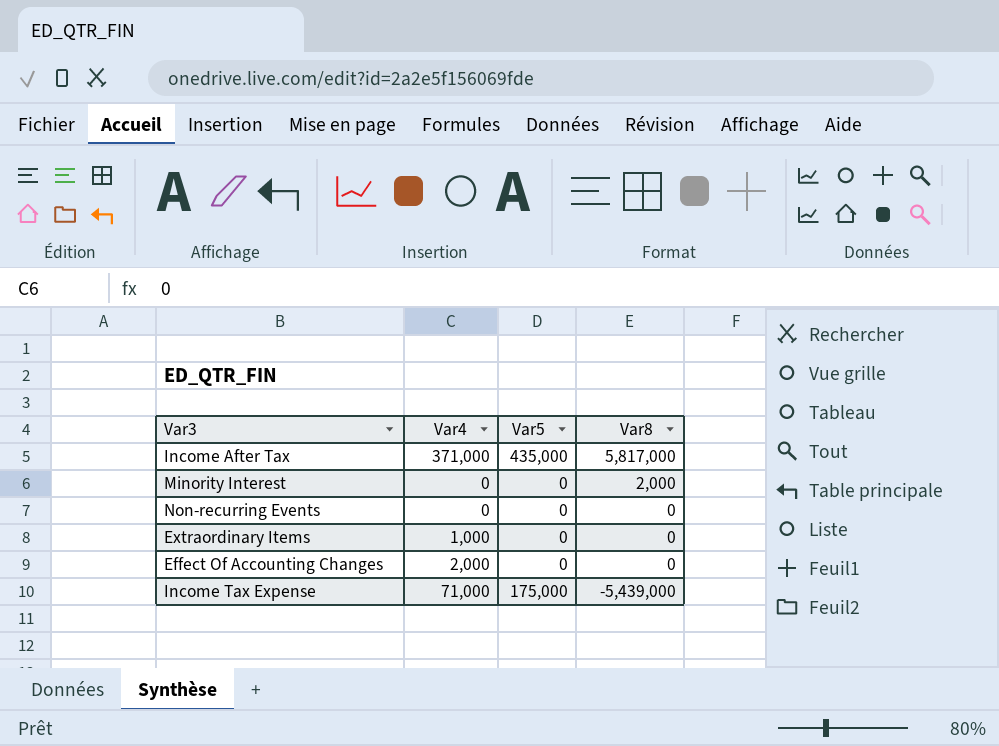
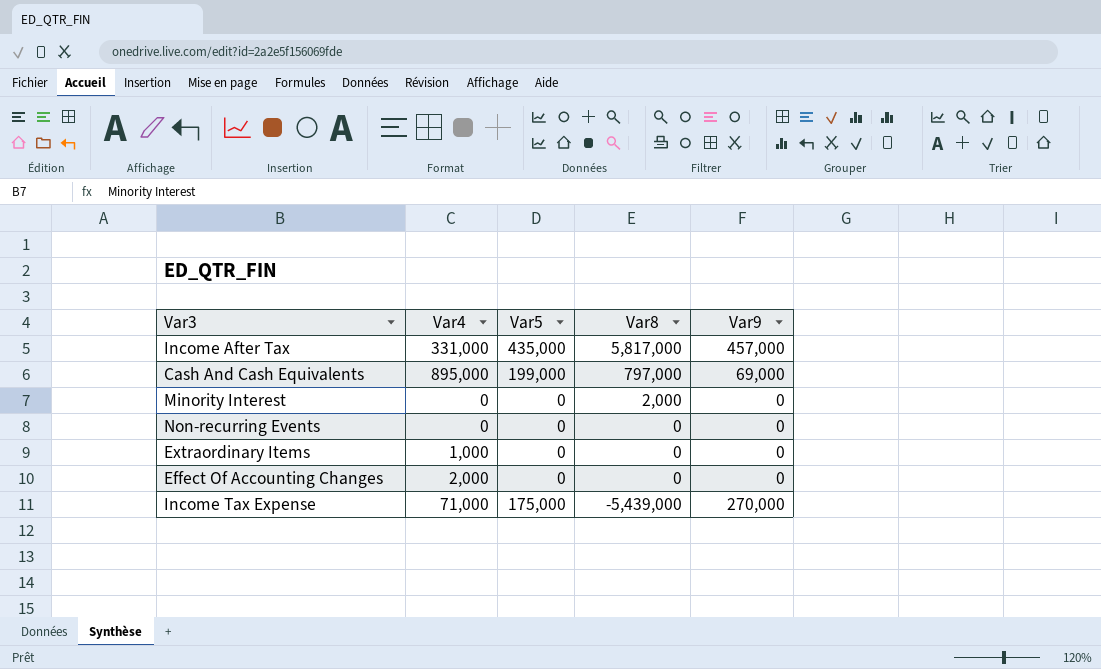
column Var9 | position: none -> 5
Income After Tax | Var4: 371,000 -> 331,000
row Cash And Cash Equivalents: none -> 895,000 | 199,000 | 797,000 | 69,000

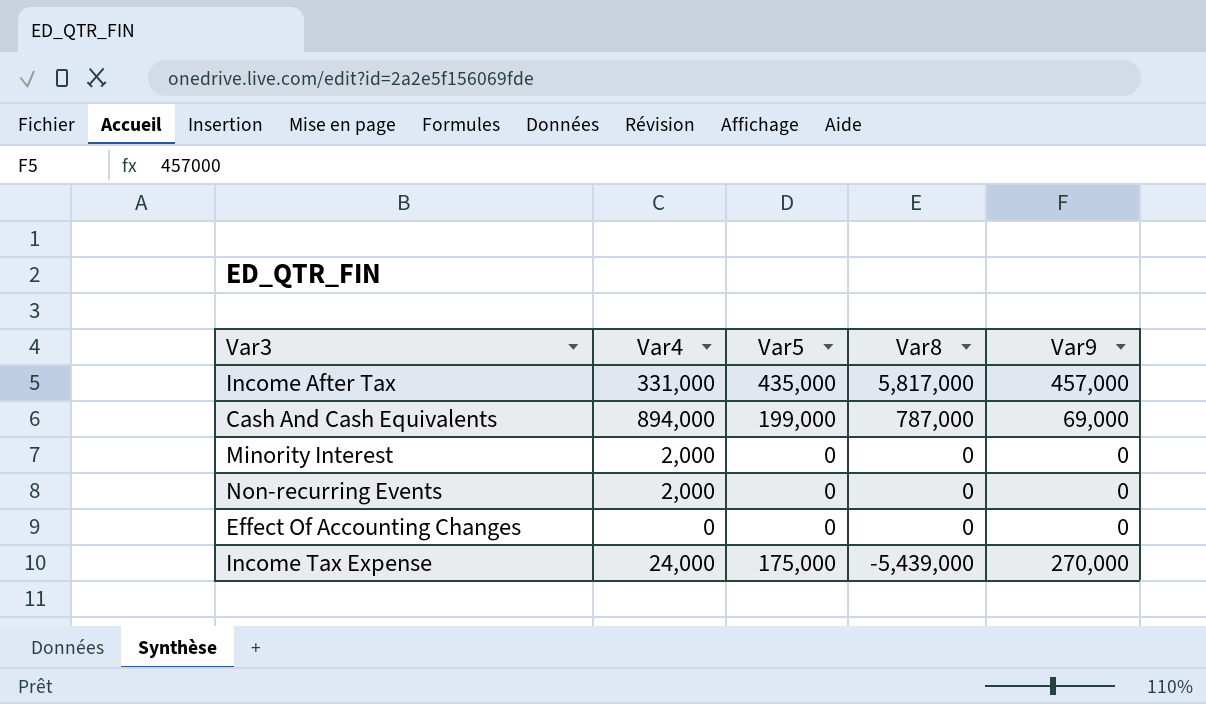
row Extraordinary Items: 1,000 | 0 | 0 | 0 -> none
Cash And Cash Equivalents | Var4: 895,000 -> 894,000
Cash And Cash Equivalents | Var8: 797,000 -> 787,000
Minority Interest | Var4: 0 -> 2,000
Minority Interest | Var8: 2,000 -> 0
Non-recurring Events | Var4: 0 -> 2,000
Effect Of Accounting Changes | Var4: 2,000 -> 0
Income Tax Expense | Var4: 71,000 -> 24,000

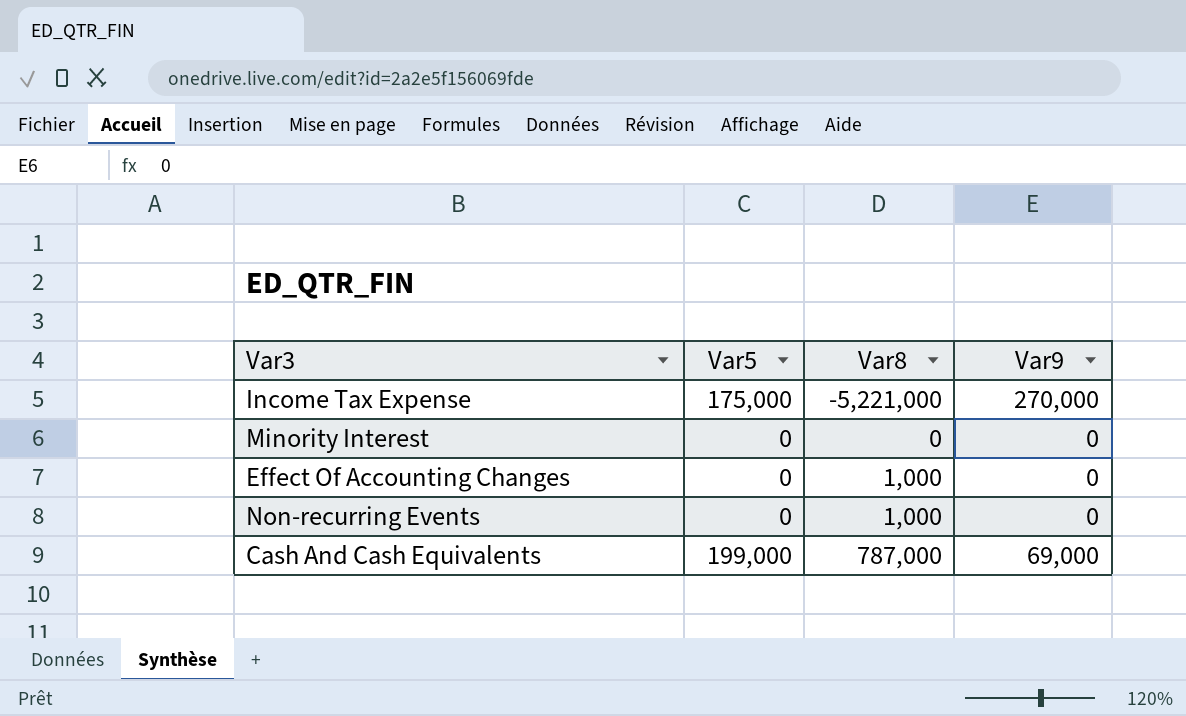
row order: Var8 descending -> Var8 ascending
column Var4 | position: 2 -> none
row Income After Tax: 331,000 | 435,000 | 5,817,000 | 457,000 -> none
Income Tax Expense | Var8: -5,439,000 -> -5,221,000
Effect Of Accounting Changes | Var8: 0 -> 1,000
Non-recurring Events | Var8: 0 -> 1,000

